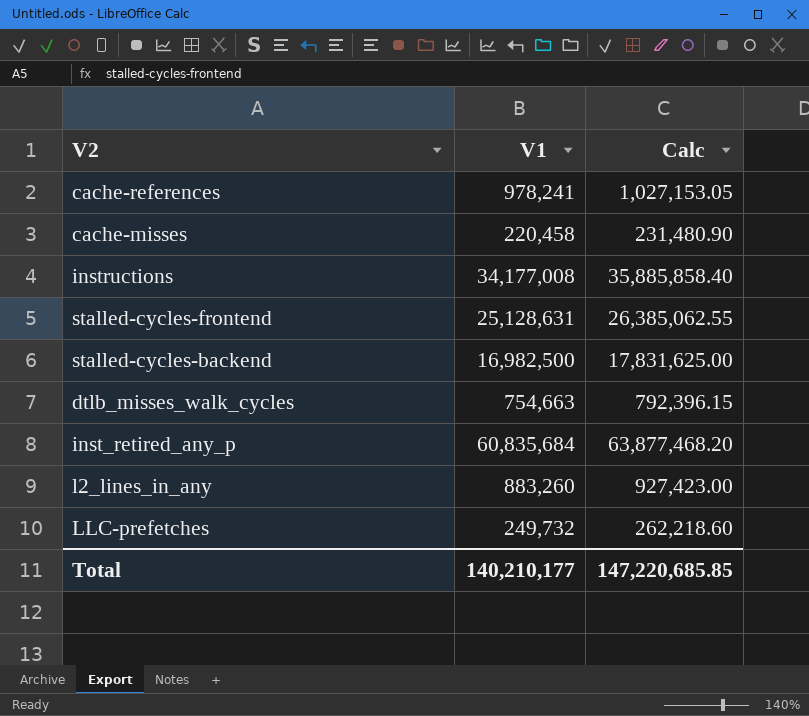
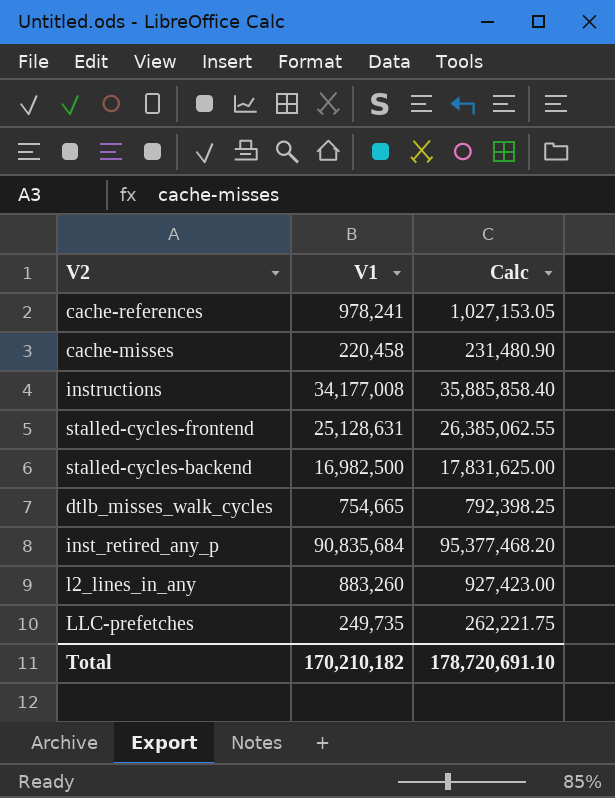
dtlb_misses_walk_cycles | V1: 754,663 -> 754,665
dtlb_misses_walk_cycles | Calc: 792,396.15 -> 792,398.25
inst_retired_any_p | V1: 60,835,684 -> 90,835,684
inst_retired_any_p | Calc: 63,877,468.20 -> 95,377,468.20
LLC-prefetches | V1: 249,732 -> 249,735
LLC-prefetches | Calc: 262,218.60 -> 262,221.75
Total | V1: 140,210,177 -> 170,210,182
Total | Calc: 147,220,685.85 -> 178,720,691.10

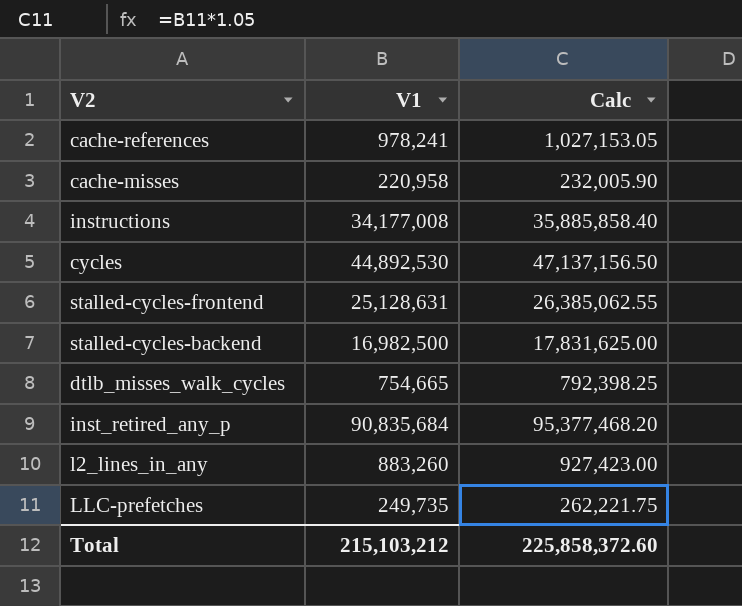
cache-misses | V1: 220,458 -> 220,958
cache-misses | Calc: 231,480.90 -> 232,005.90
row cycles: none -> 44,892,530 | 47,137,156.50
Total | V1: 170,210,182 -> 215,103,212
Total | Calc: 178,720,691.10 -> 225,858,372.60

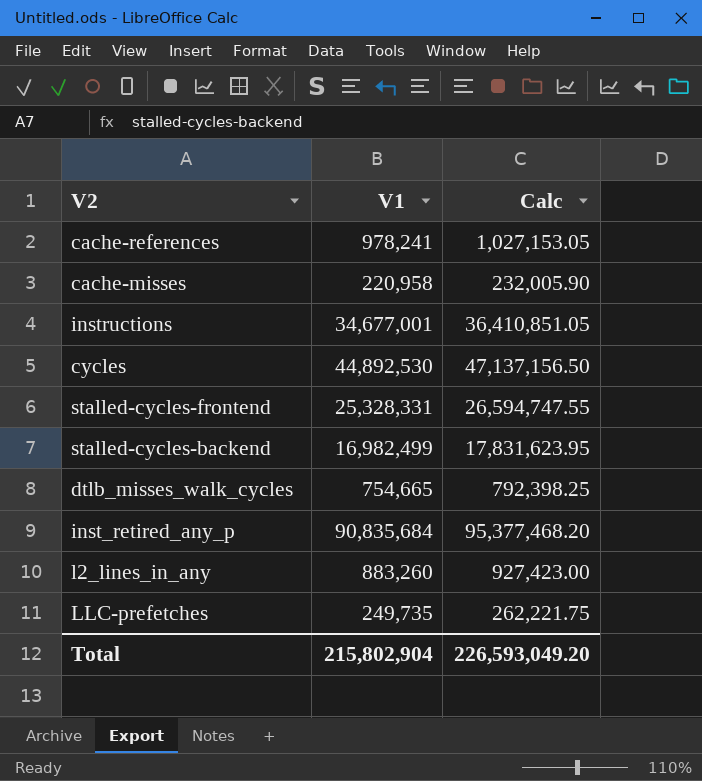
instructions | V1: 34,177,008 -> 34,677,001
instructions | Calc: 35,885,858.40 -> 36,410,851.05
stalled-cycles-frontend | V1: 25,128,631 -> 25,328,331
stalled-cycles-frontend | Calc: 26,385,062.55 -> 26,594,747.55
stalled-cycles-backend | V1: 16,982,500 -> 16,982,499
stalled-cycles-backend | Calc: 17,831,625.00 -> 17,831,623.95
Total | V1: 215,103,212 -> 215,802,904
Total | Calc: 225,858,372.60 -> 226,593,049.20

